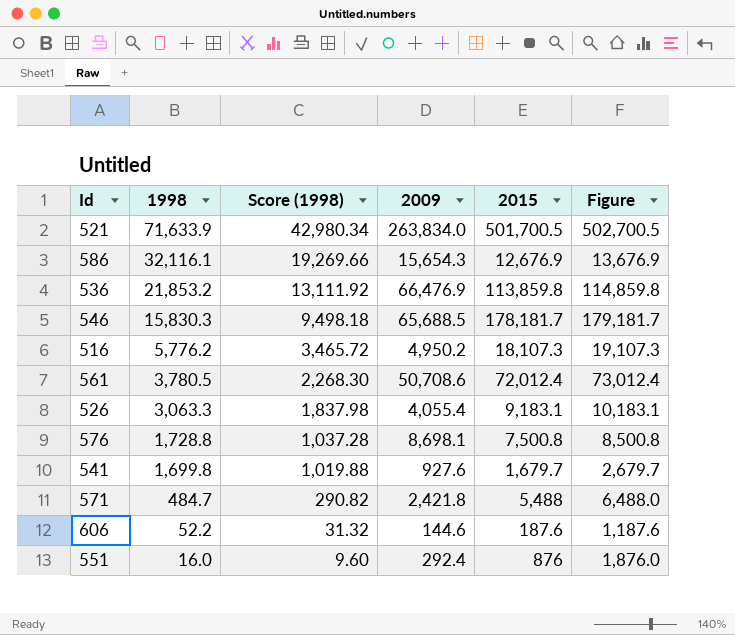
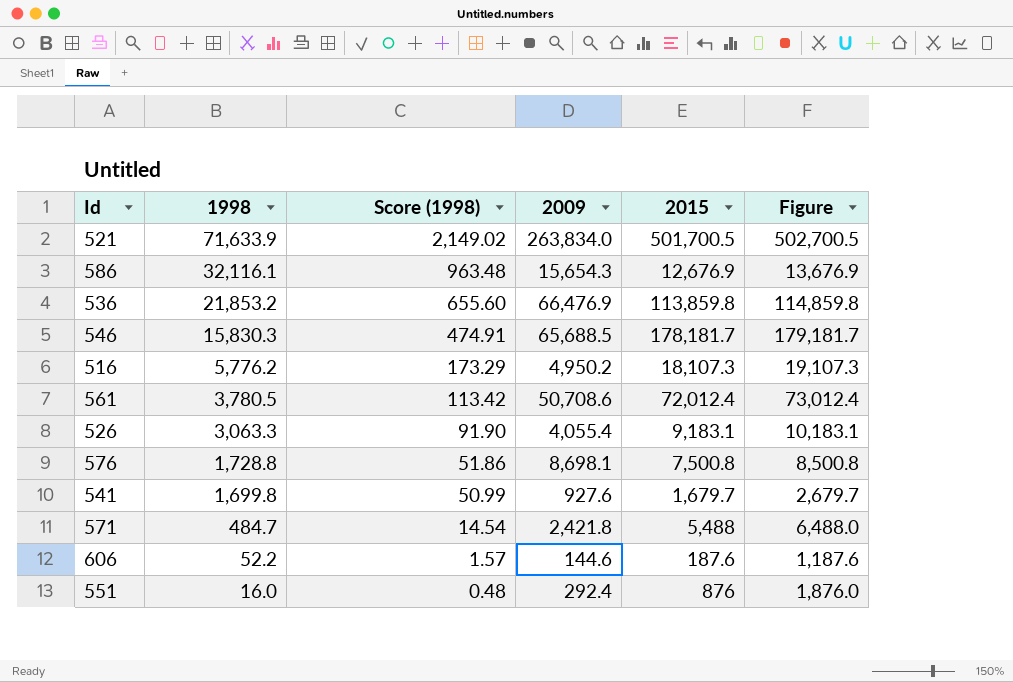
column Score (1998) | formula: [1998] * 0.6 -> [1998] * 0.03

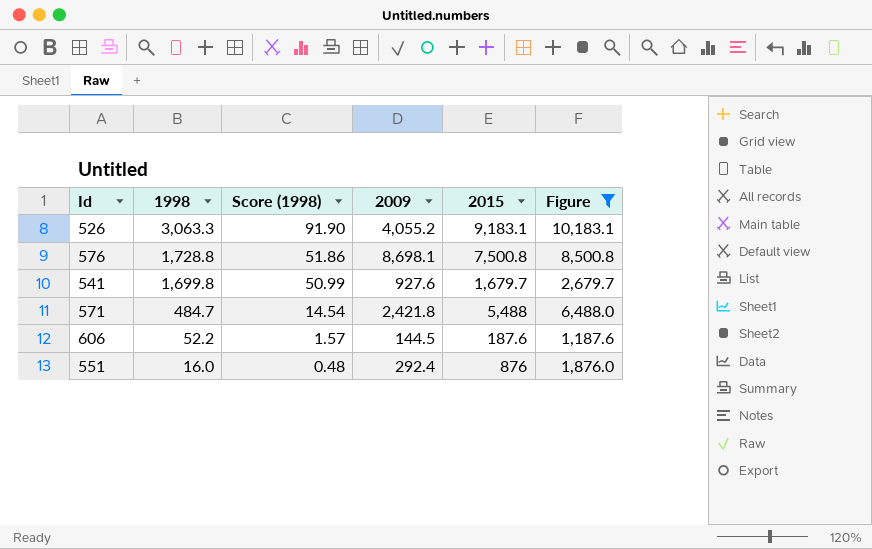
filter: none -> Figure <= 10,183.1
526 | 2009: 4,055.4 -> 4,055.2
606 | 2009: 144.6 -> 144.5

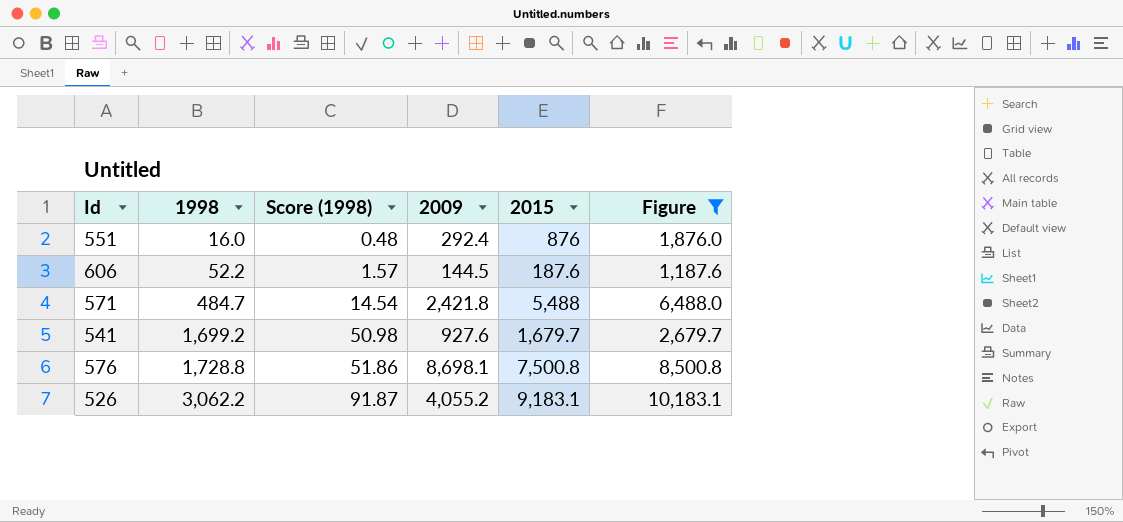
row order: 1998 descending -> 1998 ascending
541 | 1998: 1,699.8 -> 1,699.2
541 | Score (1998): 50.99 -> 50.98
526 | 1998: 3,063.3 -> 3,062.2
526 | Score (1998): 91.90 -> 91.87

